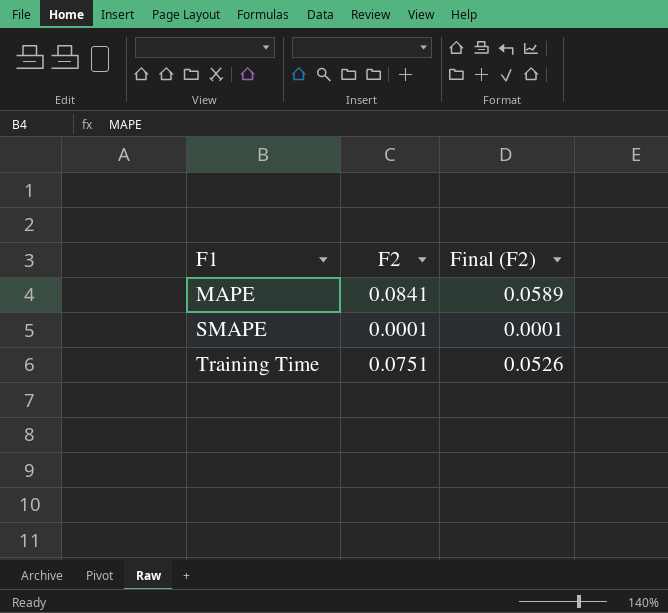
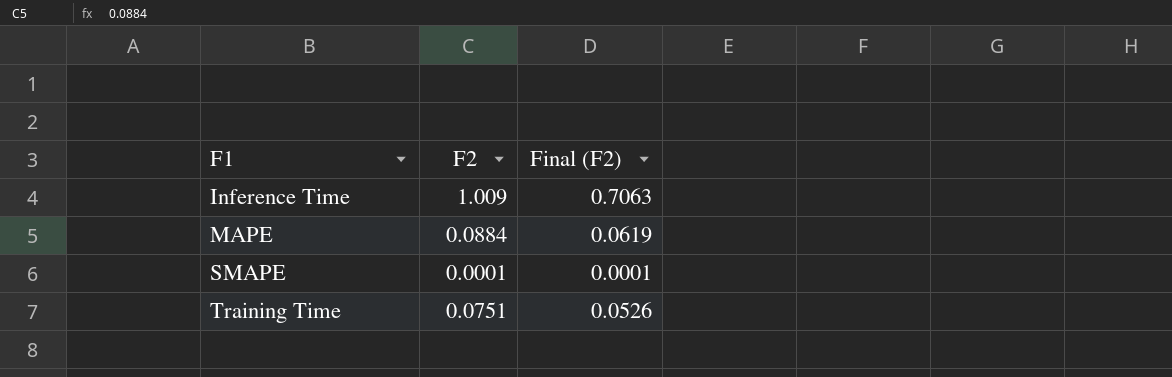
row Inference Time: none -> 1.009 | 0.7063
MAPE | F2: 0.0841 -> 0.0884
MAPE | Final (F2): 0.0589 -> 0.0619

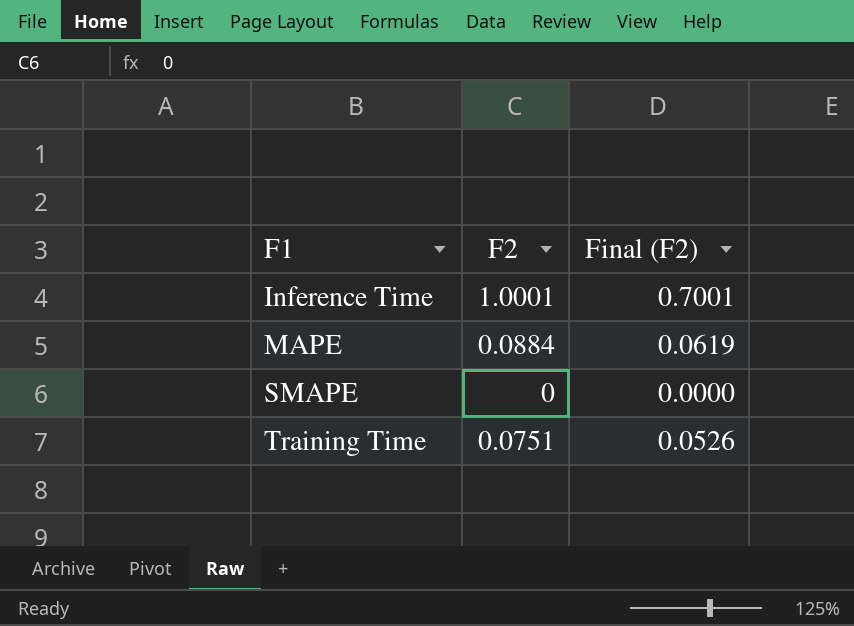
Inference Time | F2: 1.009 -> 1.0001
Inference Time | Final (F2): 0.7063 -> 0.7001
SMAPE | F2: 0.0001 -> 0
SMAPE | Final (F2): 0.0001 -> 0.0000

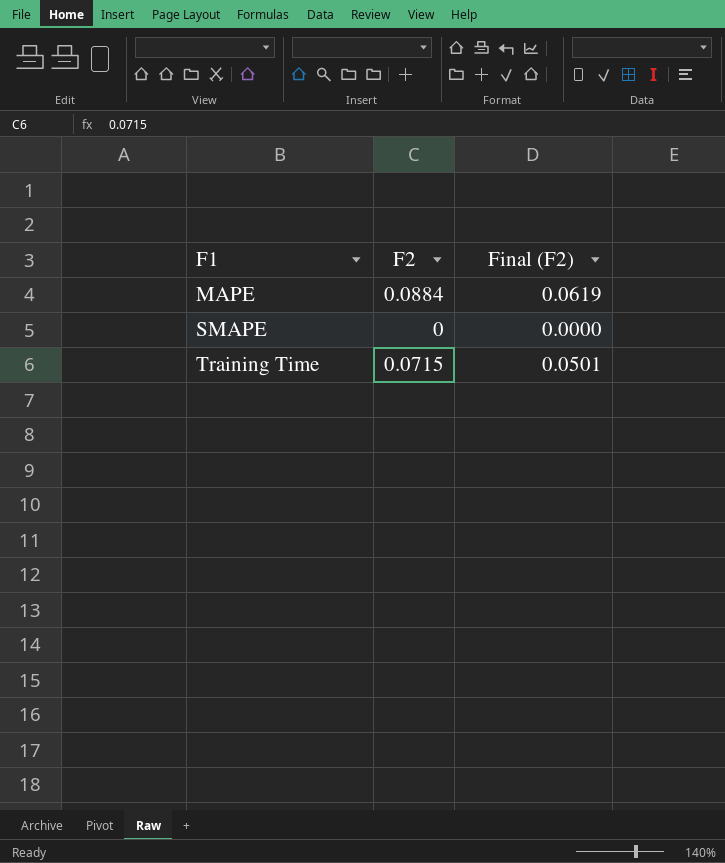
row Inference Time: 1.0001 | 0.7001 -> none
Training Time | F2: 0.0751 -> 0.0715
Training Time | Final (F2): 0.0526 -> 0.0501

